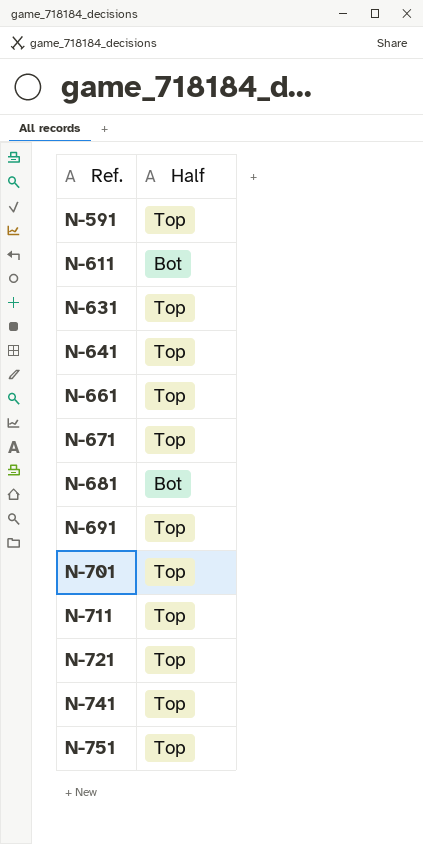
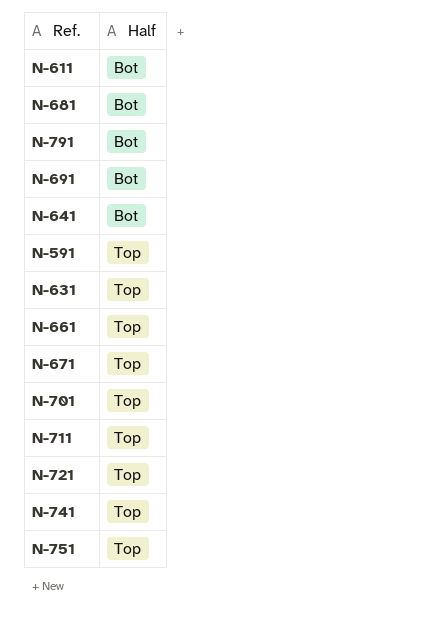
row order: Ref. ascending -> Half ascending
row N-791: none -> Bot
N-691 | Half: Top -> Bot
N-641 | Half: Top -> Bot

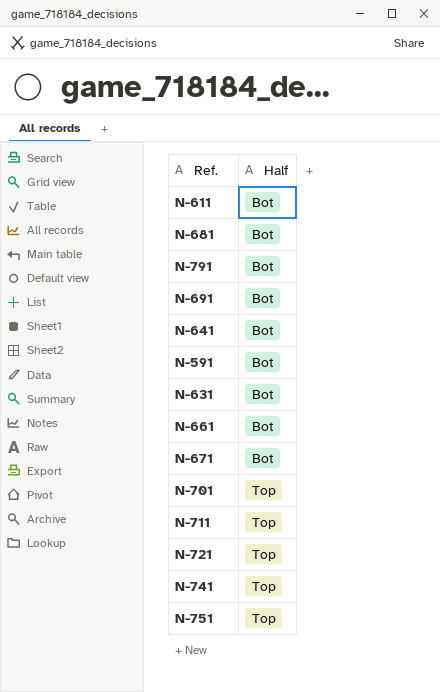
N-591 | Half: Top -> Bot
N-631 | Half: Top -> Bot
N-661 | Half: Top -> Bot
N-671 | Half: Top -> Bot

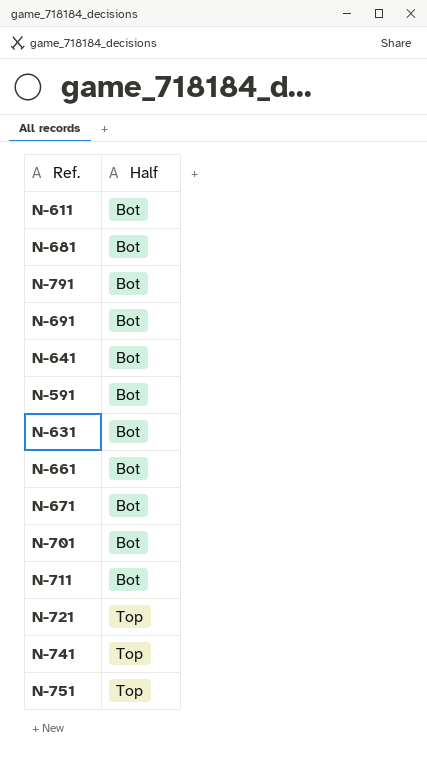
N-701 | Half: Top -> Bot
N-711 | Half: Top -> Bot

